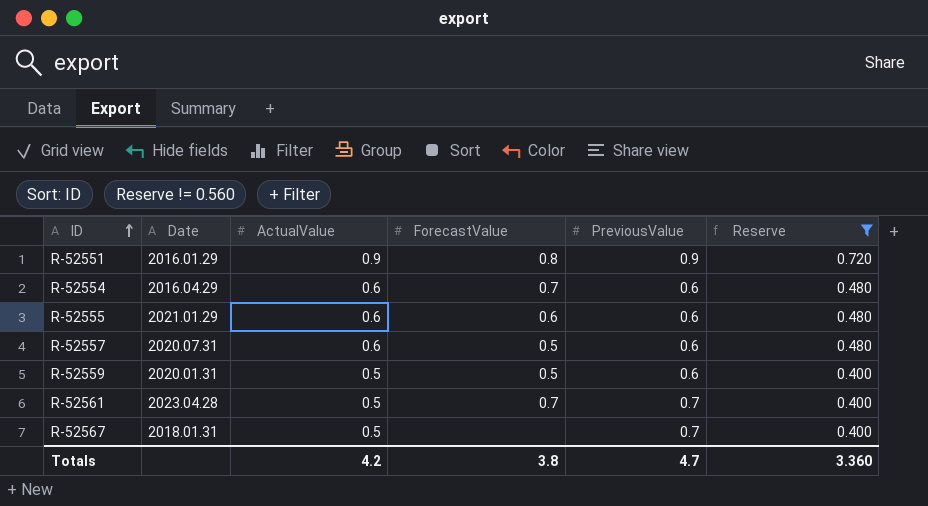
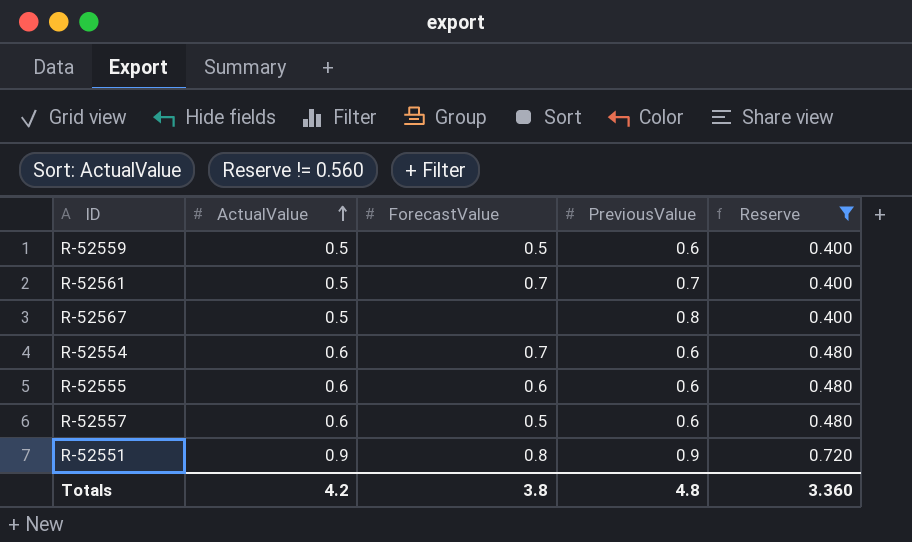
row order: ID ascending -> ActualValue ascending
column Date | position: 2 -> none
R-52567 | PreviousValue: 0.7 -> 0.8
Totals | PreviousValue: 4.7 -> 4.8

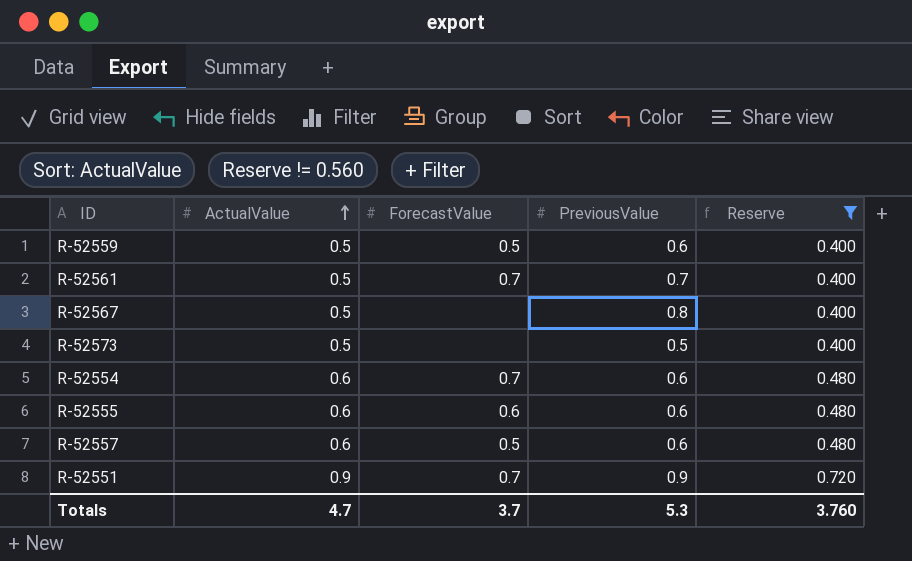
row R-52573: none -> 0.5 | none | 0.5 | 0.400
R-52551 | ForecastValue: 0.8 -> 0.7
Totals | ActualValue: 4.2 -> 4.7
Totals | ForecastValue: 3.8 -> 3.7
Totals | PreviousValue: 4.8 -> 5.3
Totals | Reserve: 3.360 -> 3.760

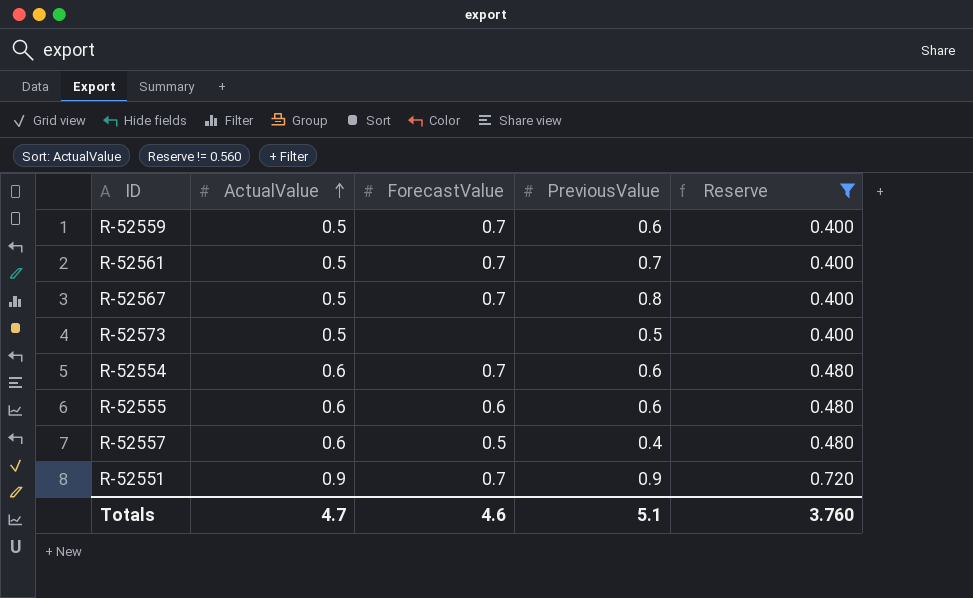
R-52559 | ForecastValue: 0.5 -> 0.7
R-52567 | ForecastValue: none -> 0.7
R-52557 | PreviousValue: 0.6 -> 0.4
Totals | ForecastValue: 3.7 -> 4.6
Totals | PreviousValue: 5.3 -> 5.1

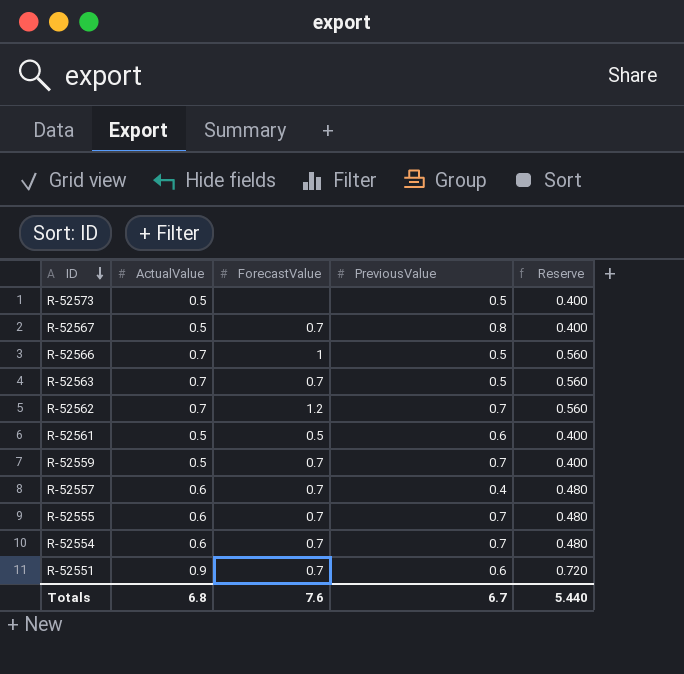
filter: Reserve != 0.560 -> none
row order: ActualValue ascending -> ID descending
R-52561 | ForecastValue: 0.7 -> 0.5
R-52561 | PreviousValue: 0.7 -> 0.6
R-52559 | PreviousValue: 0.6 -> 0.7
R-52557 | ForecastValue: 0.5 -> 0.7
R-52555 | ForecastValue: 0.6 -> 0.7
R-52555 | PreviousValue: 0.6 -> 0.7
R-52554 | PreviousValue: 0.6 -> 0.7
R-52551 | PreviousValue: 0.9 -> 0.6
Totals | ActualValue: 4.7 -> 6.8
Totals | ForecastValue: 4.6 -> 7.6
Totals | PreviousValue: 5.1 -> 6.7
Totals | Reserve: 3.760 -> 5.440

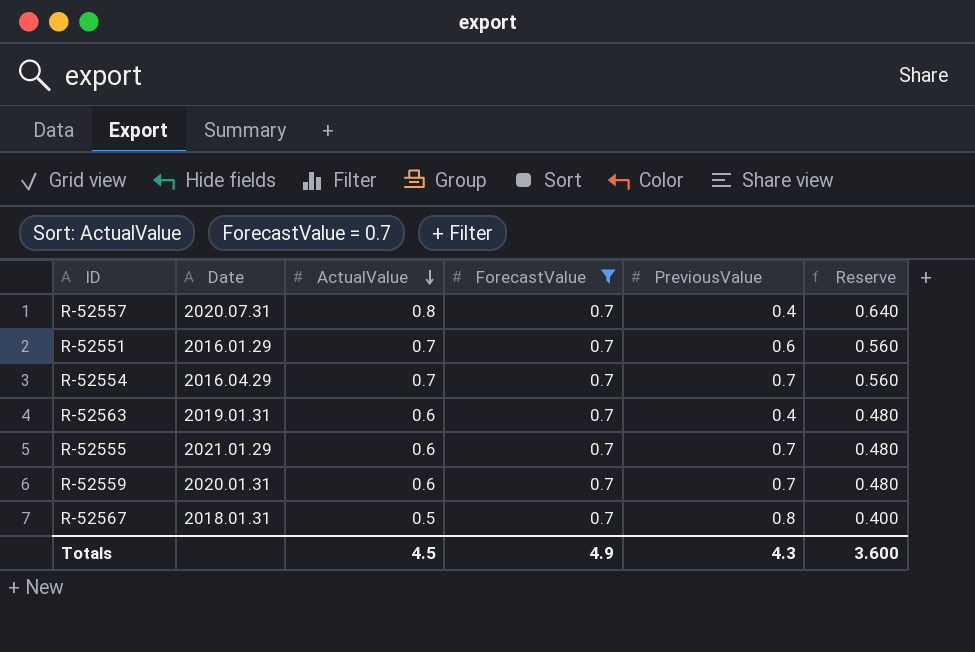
filter: none -> ForecastValue = 0.7
row order: ID descending -> ActualValue descending
column Date | position: none -> 2
R-52557 | ActualValue: 0.6 -> 0.8
R-52557 | Reserve: 0.480 -> 0.640
R-52551 | ActualValue: 0.9 -> 0.7
R-52551 | Reserve: 0.720 -> 0.560
R-52554 | ActualValue: 0.6 -> 0.7
R-52554 | Reserve: 0.480 -> 0.560
R-52563 | ActualValue: 0.7 -> 0.6
R-52563 | PreviousValue: 0.5 -> 0.4
R-52563 | Reserve: 0.560 -> 0.480
R-52559 | ActualValue: 0.5 -> 0.6
R-52559 | Reserve: 0.400 -> 0.480
Totals | ActualValue: 6.8 -> 4.5
Totals | ForecastValue: 7.6 -> 4.9
Totals | PreviousValue: 6.7 -> 4.3
Totals | Reserve: 5.440 -> 3.600

